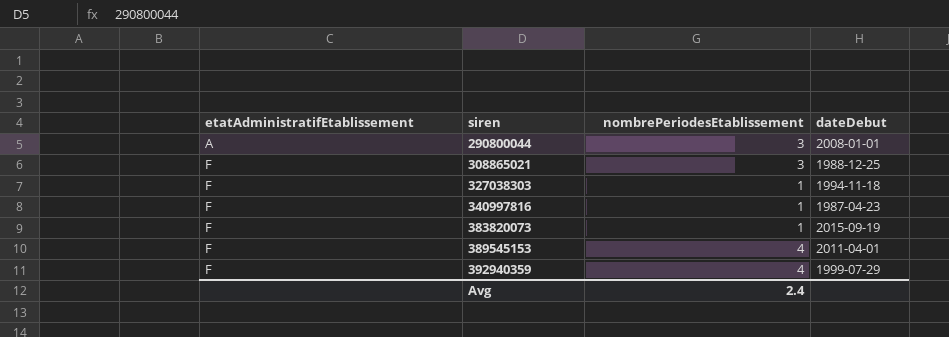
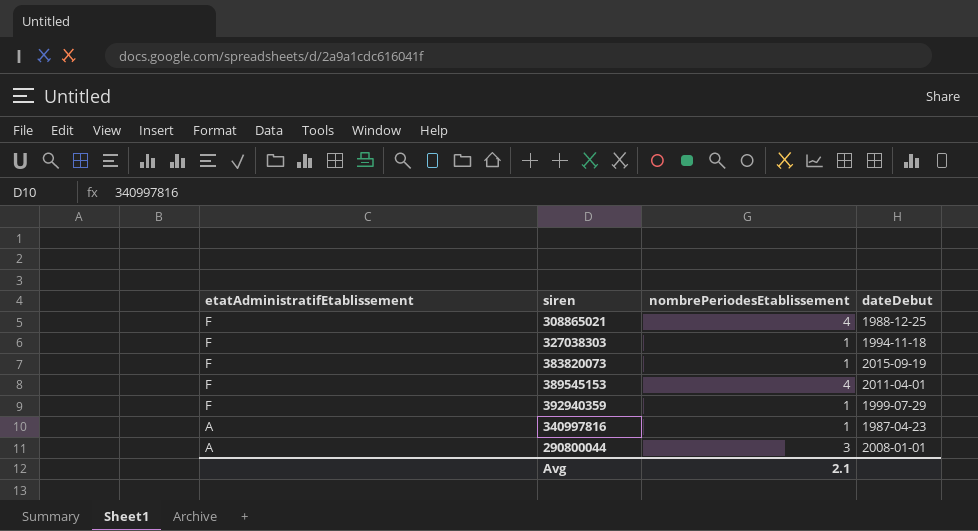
row order: etatAdministratifEtablissement ascending -> etatAdministratifEtablissement descending
308865021 | nombrePeriodesEtablissement: 3 -> 4
392940359 | nombrePeriodesEtablissement: 4 -> 1
340997816 | etatAdministratifEtablissement: F -> A
Avg | nombrePeriodesEtablissement: 2.4 -> 2.1

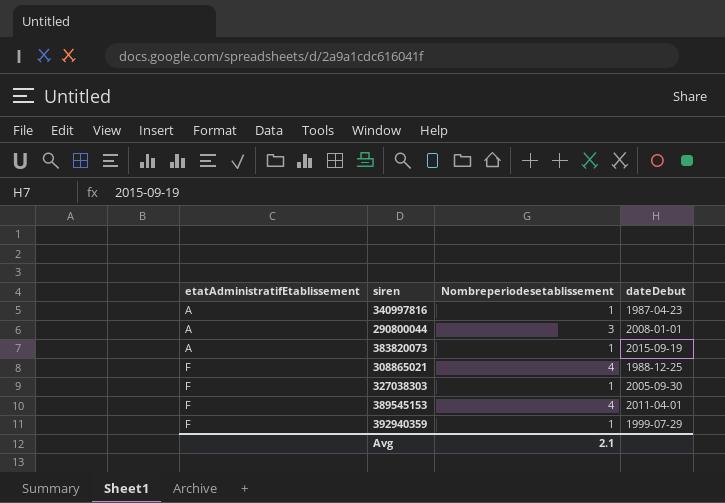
row order: etatAdministratifEtablissement descending -> etatAdministratifEtablissement ascending
column name: nombrePeriodesEtablissement -> Nombreperiodesetablissement
383820073 | etatAdministratifEtablissement: F -> A
327038303 | dateDebut: 1994-11-18 -> 2005-09-30

